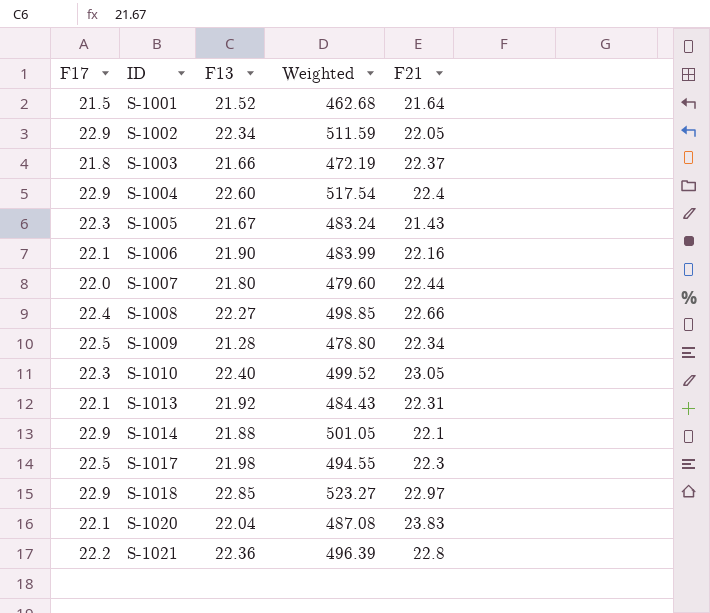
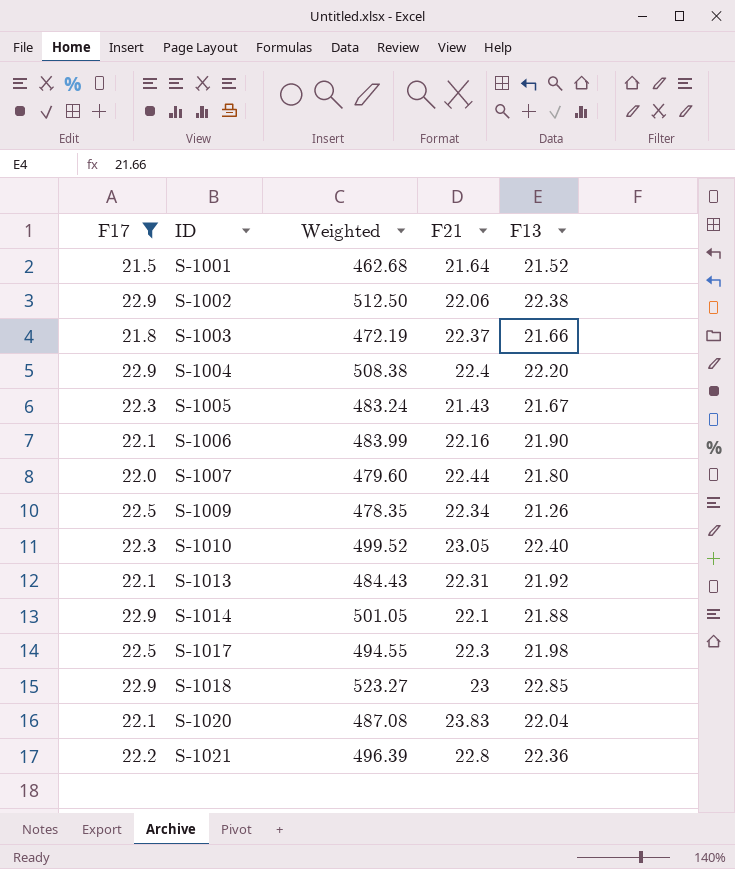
filter: none -> F17 != 22.4
column F13 | position: 3 -> 5
S-1002 | Weighted: 511.59 -> 512.50
S-1002 | F21: 22.05 -> 22.06
S-1002 | F13: 22.34 -> 22.38
S-1004 | Weighted: 517.54 -> 508.38
S-1004 | F13: 22.60 -> 22.20
S-1009 | Weighted: 478.80 -> 478.35
S-1009 | F13: 21.28 -> 21.26
S-1018 | F21: 22.97 -> 23

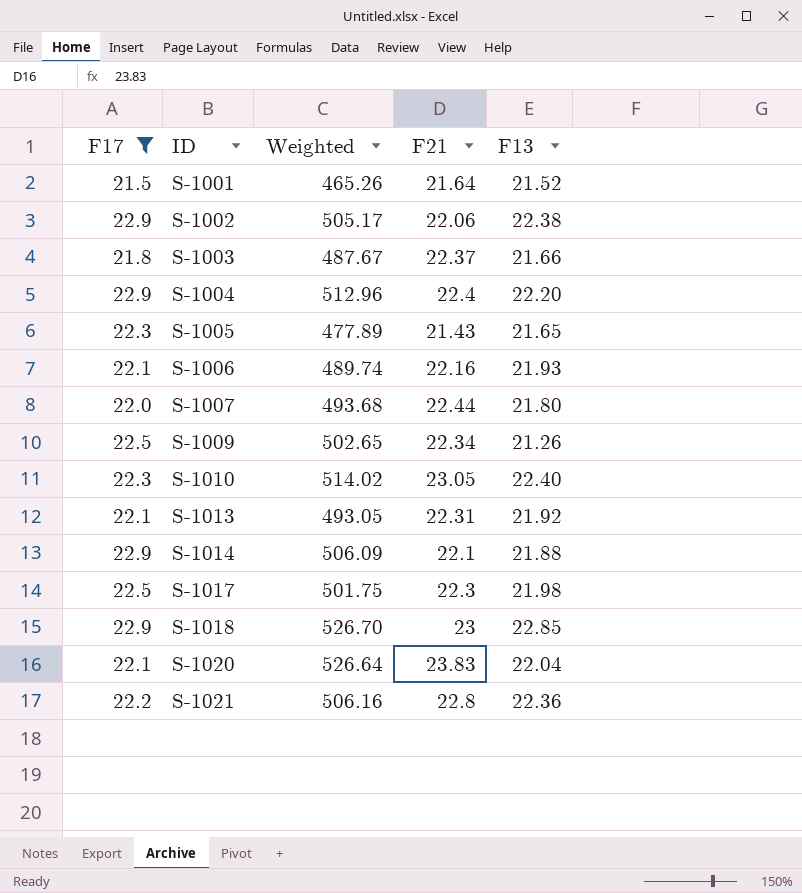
column Weighted | formula: [F17] * [F13] -> [F17] * [F21]
S-1005 | F13: 21.67 -> 21.65
S-1006 | F13: 21.90 -> 21.93

